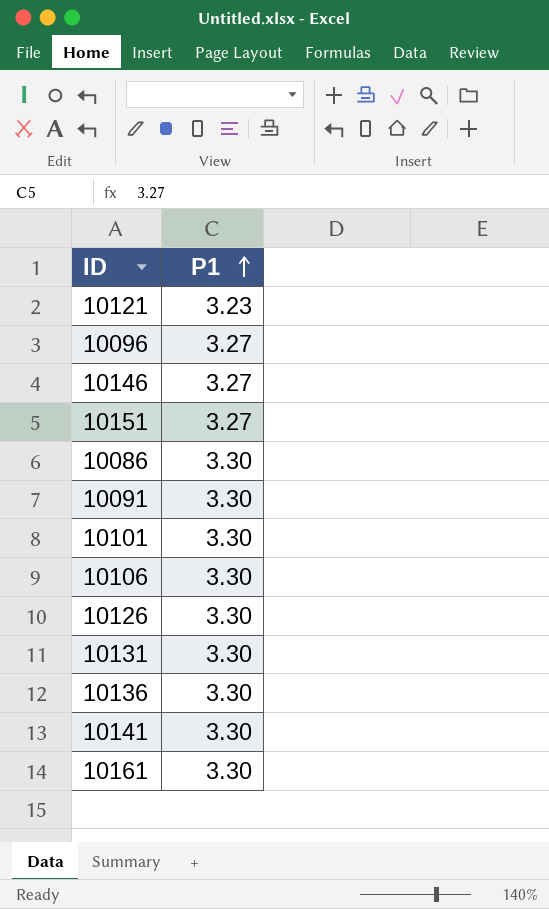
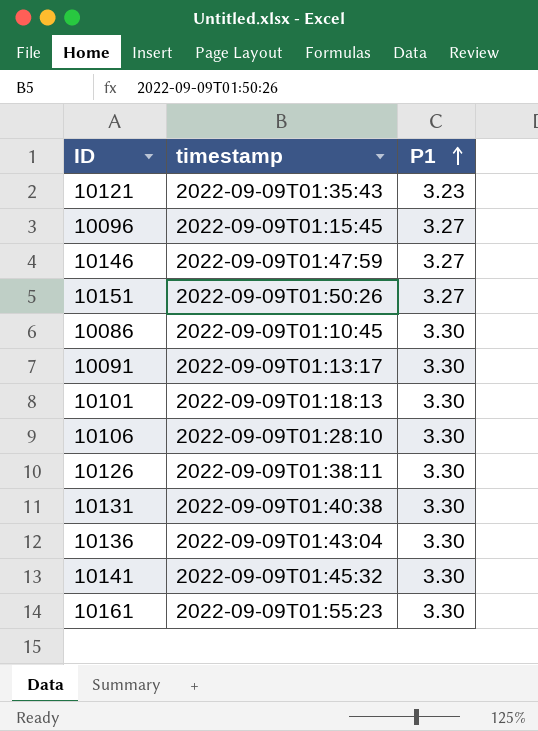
column timestamp | position: none -> 2

